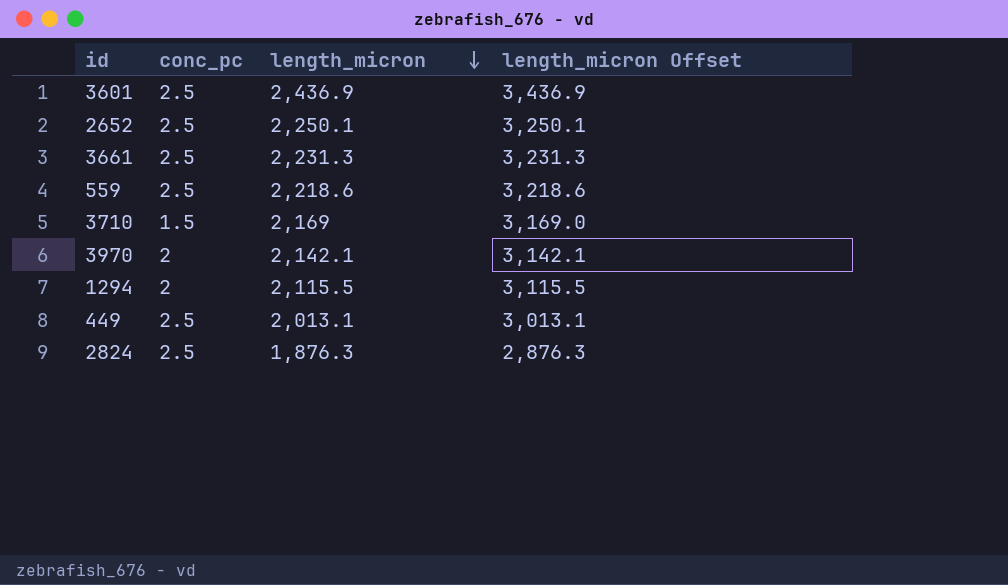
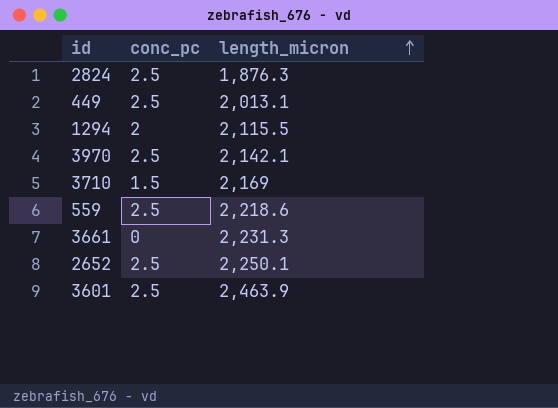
row order: length_micron descending -> length_micron ascending
column length_micron Offset | formula: [length_micron] + 1000 -> none
3970 | conc_pc: 2 -> 2.5
3661 | conc_pc: 2.5 -> 0
3601 | length_micron: 2,436.9 -> 2,463.9

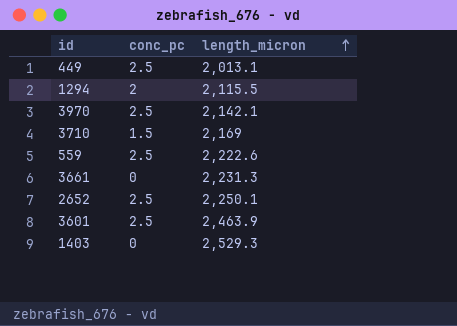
row 2824: 2.5 | 1,876.3 -> none
559 | length_micron: 2,218.6 -> 2,222.6
row 1403: none -> 0 | 2,529.3

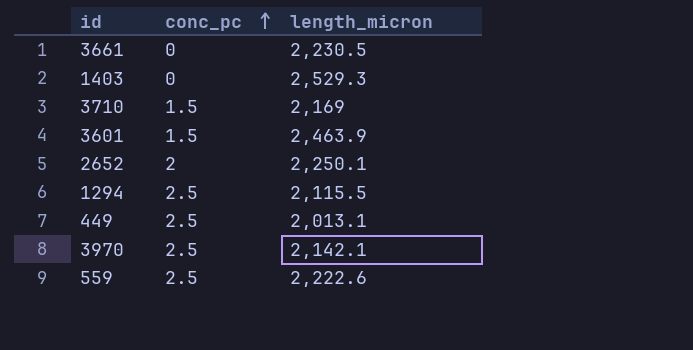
row order: length_micron ascending -> conc_pc ascending
3661 | length_micron: 2,231.3 -> 2,230.5
3601 | conc_pc: 2.5 -> 1.5
2652 | conc_pc: 2.5 -> 2
1294 | conc_pc: 2 -> 2.5

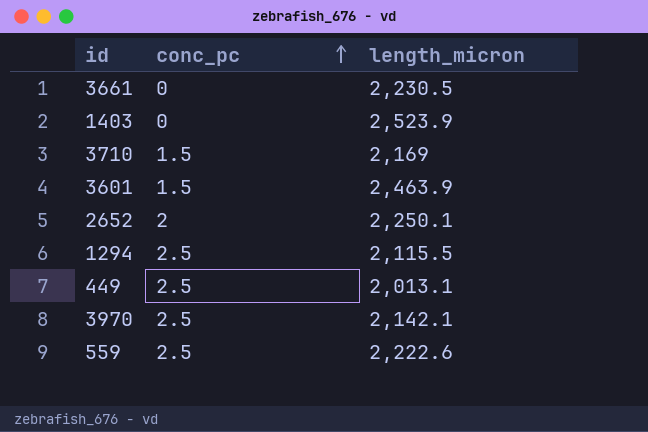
1403 | length_micron: 2,529.3 -> 2,523.9

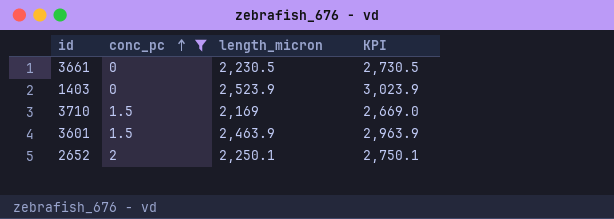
filter: none -> conc_pc != 2.5
column KPI | formula: none -> [length_micron] + 500

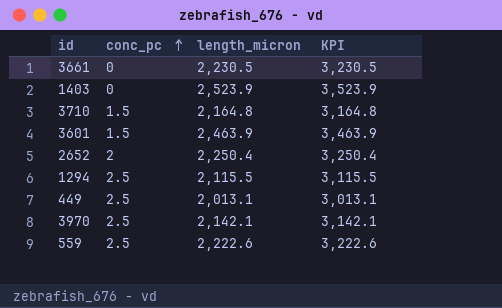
filter: conc_pc != 2.5 -> none
column KPI | formula: [length_micron] + 500 -> [length_micron] + 1000
3710 | length_micron: 2,169 -> 2,164.8
2652 | length_micron: 2,250.1 -> 2,250.4

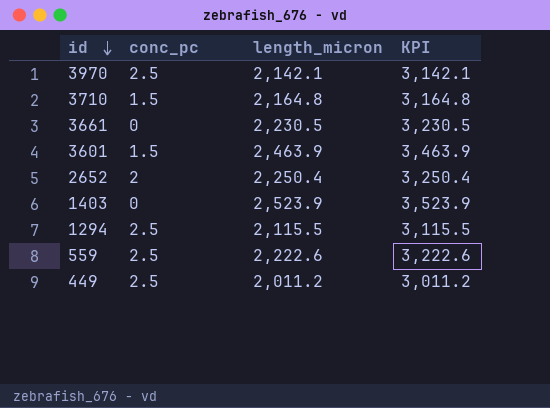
row order: conc_pc ascending -> id descending
449 | length_micron: 2,013.1 -> 2,011.2
449 | KPI: 3,013.1 -> 3,011.2

